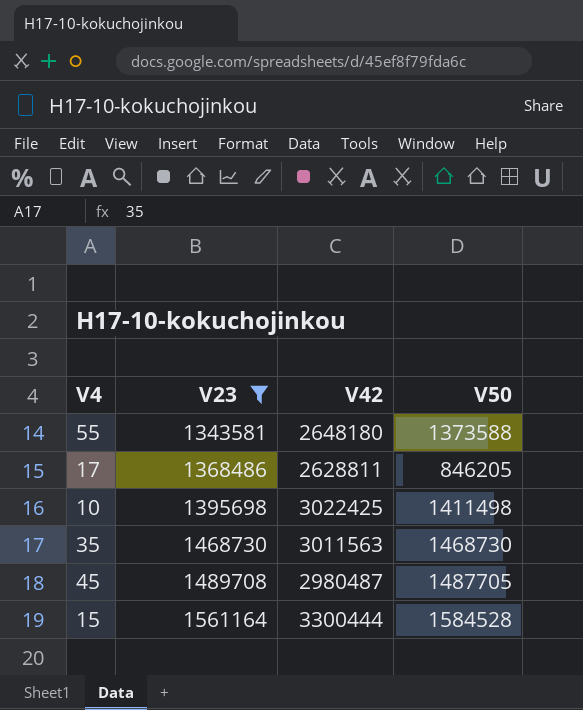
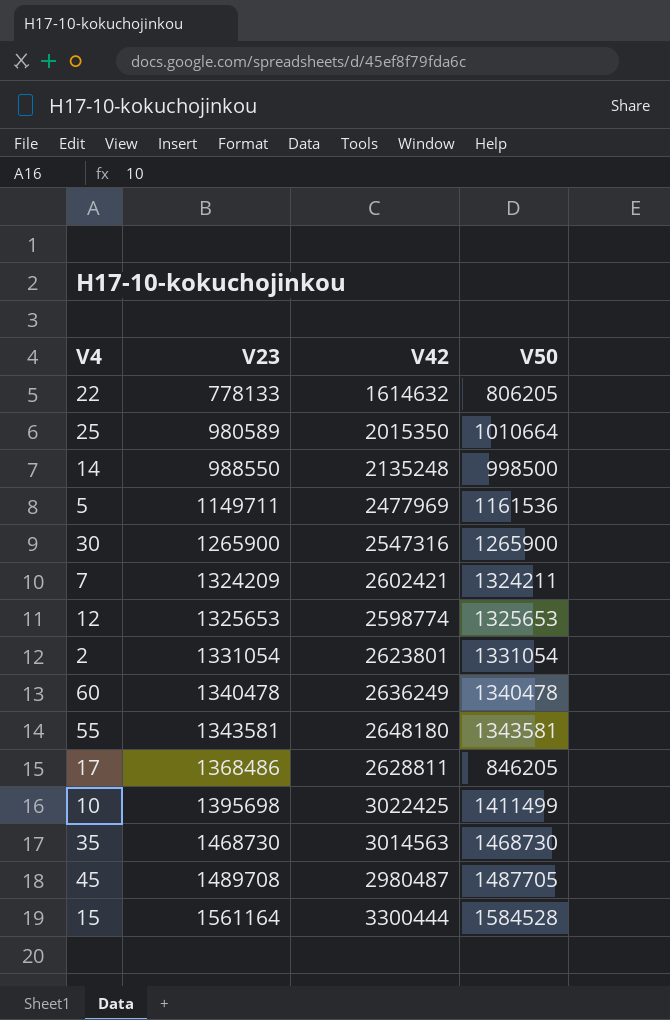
filter: V23 >= 1343581 -> none
55 | V50: 1373588 -> 1343581
10 | V50: 1411498 -> 1411499
35 | V42: 3011563 -> 3014563

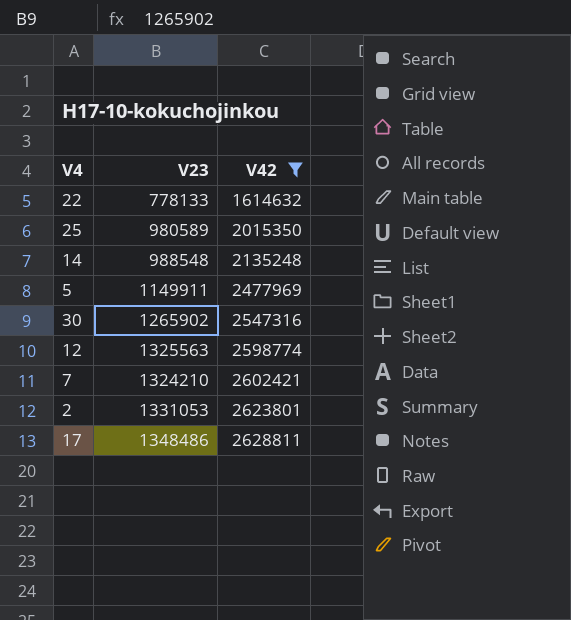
filter: none -> V42 <= 2628811
row order: V23 ascending -> V42 ascending
column V50 | position: 4 -> none
14 | V23: 988550 -> 988548
5 | V23: 1149711 -> 1149911
30 | V23: 1265900 -> 1265902
12 | V23: 1325653 -> 1325563
7 | V23: 1324209 -> 1324210
2 | V23: 1331054 -> 1331053
17 | V23: 1368486 -> 1348486

